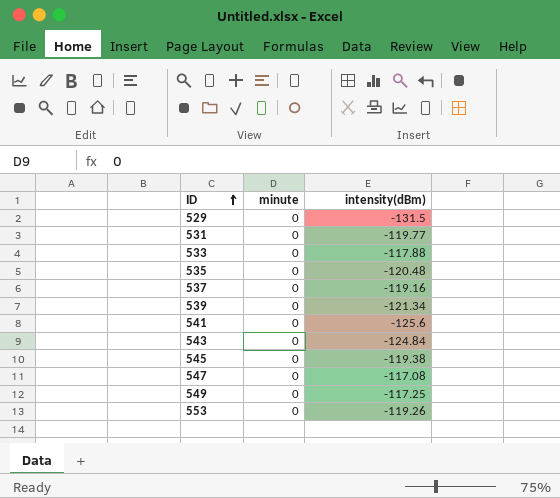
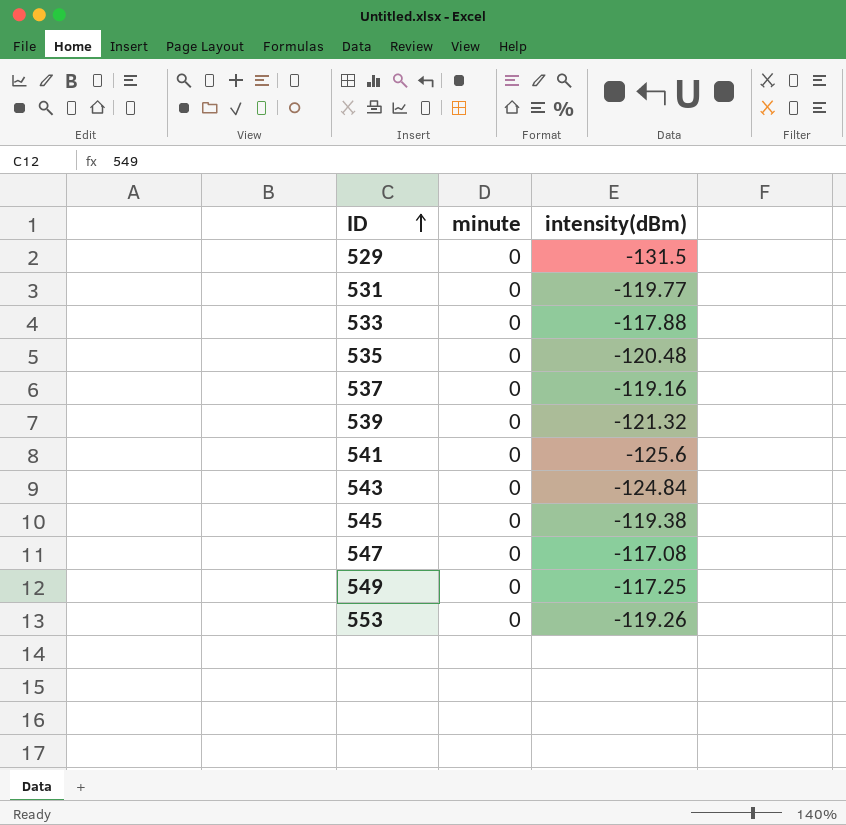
539 | intensity(dBm): -121.34 -> -121.32

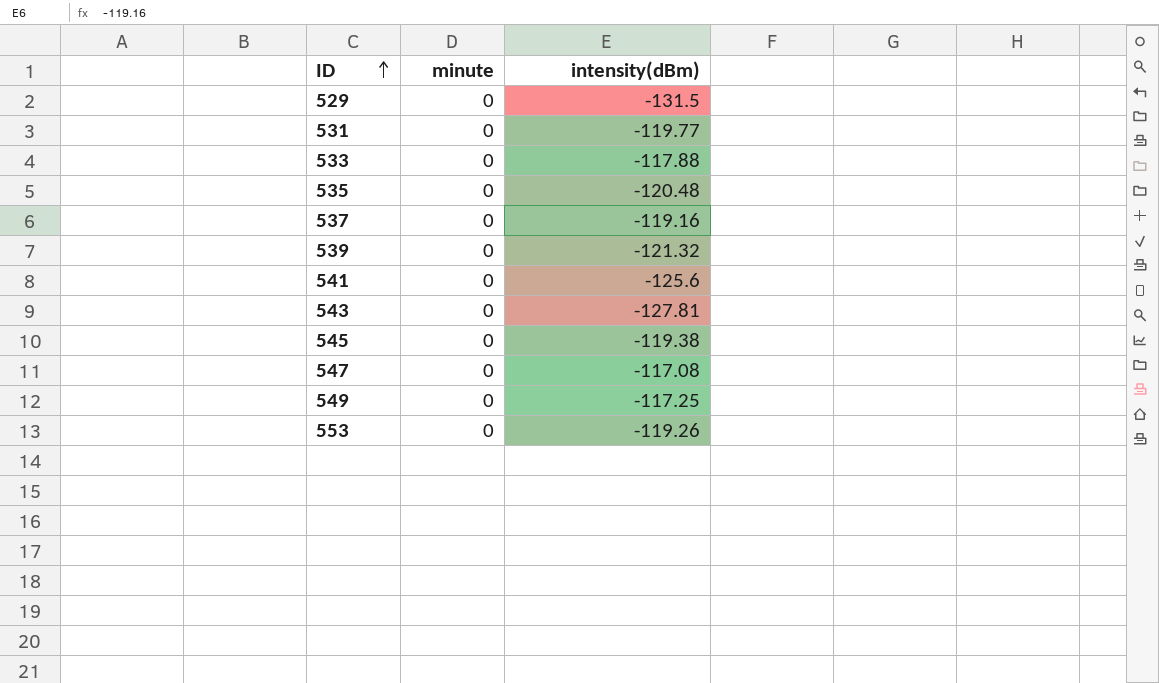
543 | intensity(dBm): -124.84 -> -127.81

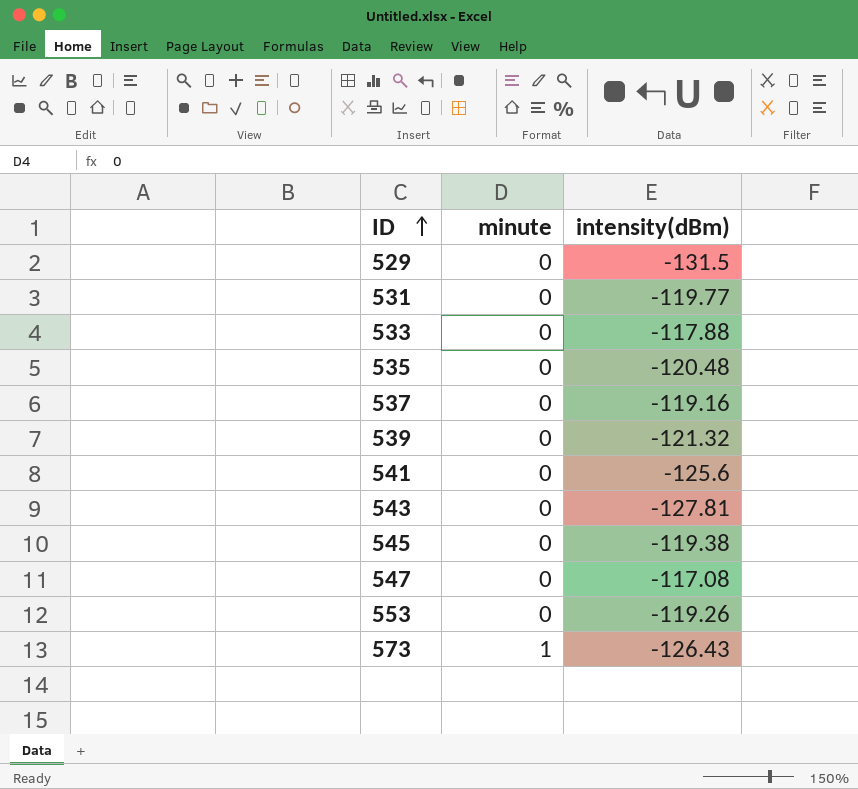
row 549: 0 | -117.25 -> none
row 573: none -> 1 | -126.43

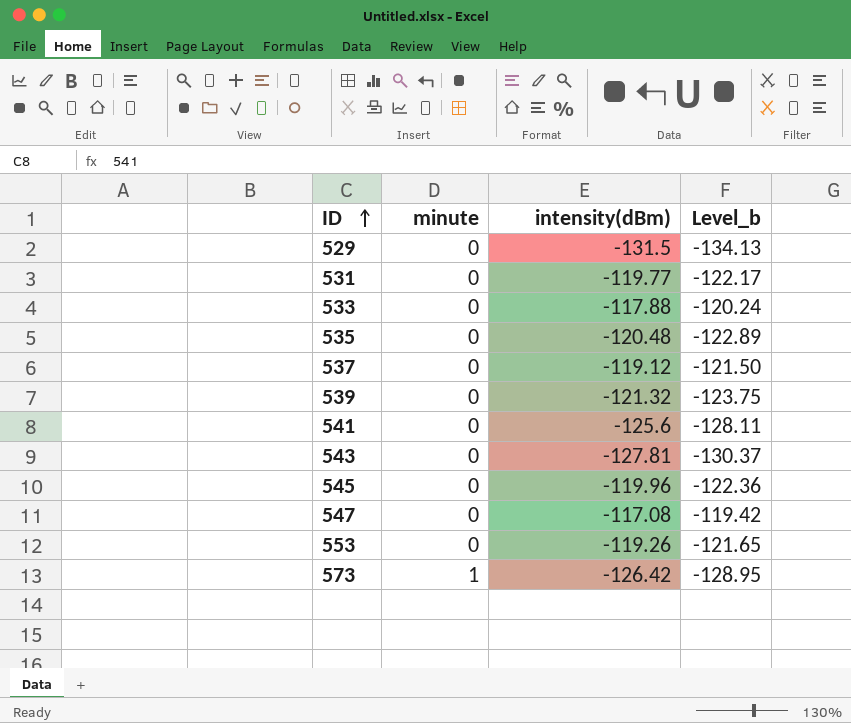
column Level_b | formula: none -> [intensity(dBm)] * 1.02
537 | intensity(dBm): -119.16 -> -119.12
545 | intensity(dBm): -119.38 -> -119.96
573 | intensity(dBm): -126.43 -> -126.42

